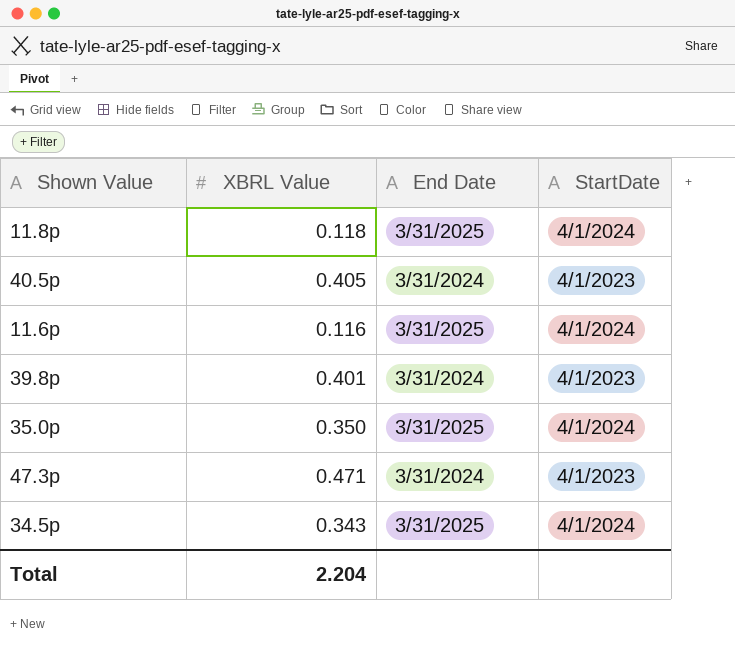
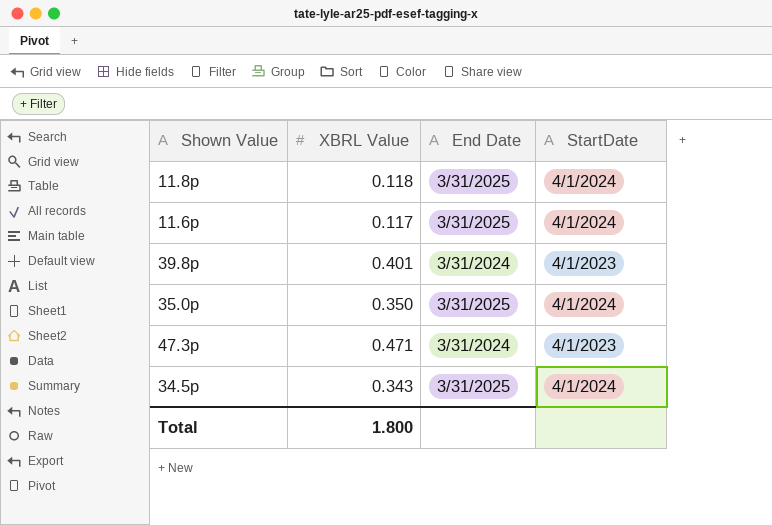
row 40.5p: 0.405 | 3/31/2024 | 4/1/2023 -> none
11.6p | XBRL Value: 0.116 -> 0.117
Total | XBRL Value: 2.204 -> 1.800

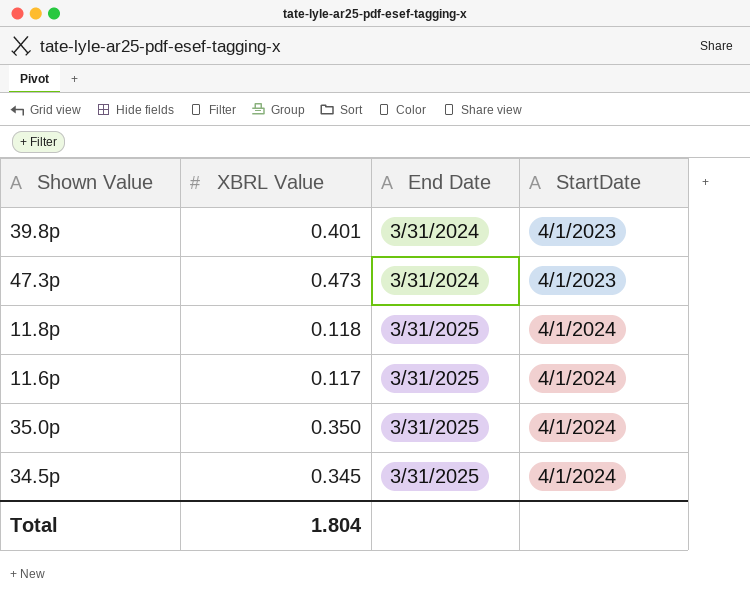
row order: none -> End Date ascending
47.3p | XBRL Value: 0.471 -> 0.473
34.5p | XBRL Value: 0.343 -> 0.345
Total | XBRL Value: 1.800 -> 1.804

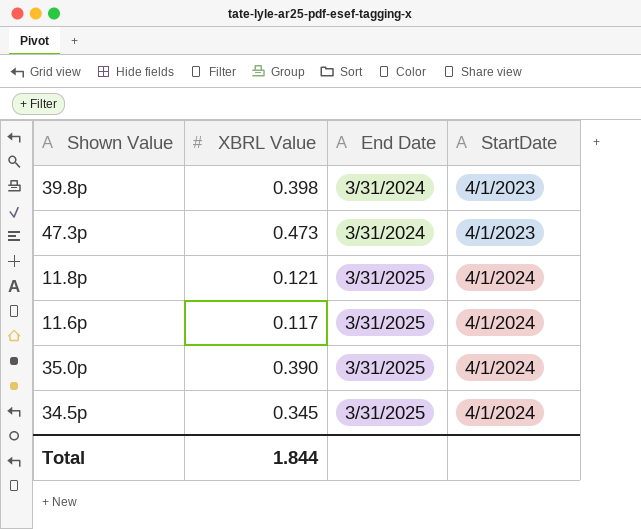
39.8p | XBRL Value: 0.401 -> 0.398
11.8p | XBRL Value: 0.118 -> 0.121
35.0p | XBRL Value: 0.350 -> 0.390
Total | XBRL Value: 1.804 -> 1.844

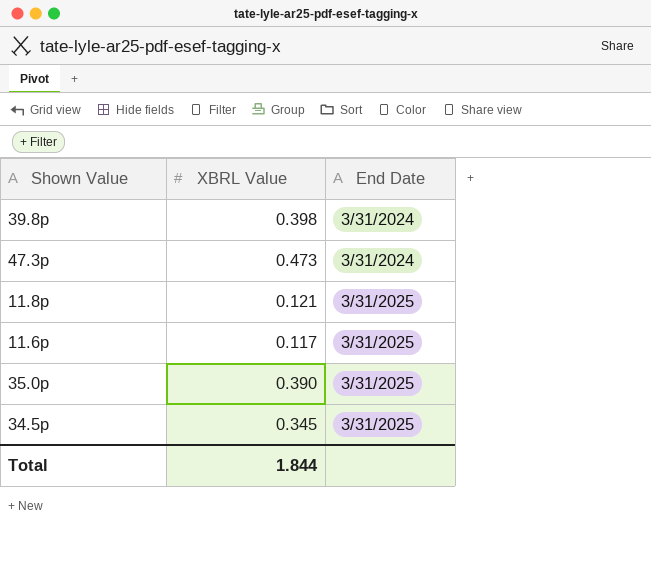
column StartDate | position: 4 -> none

